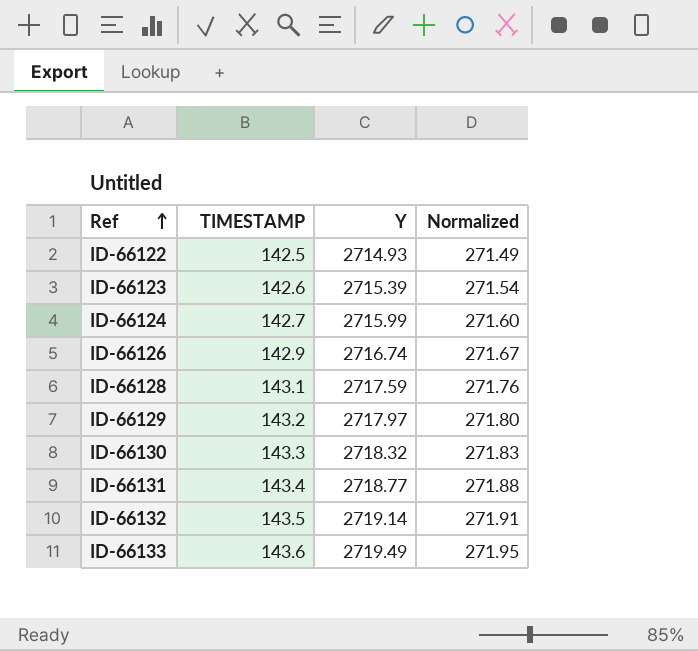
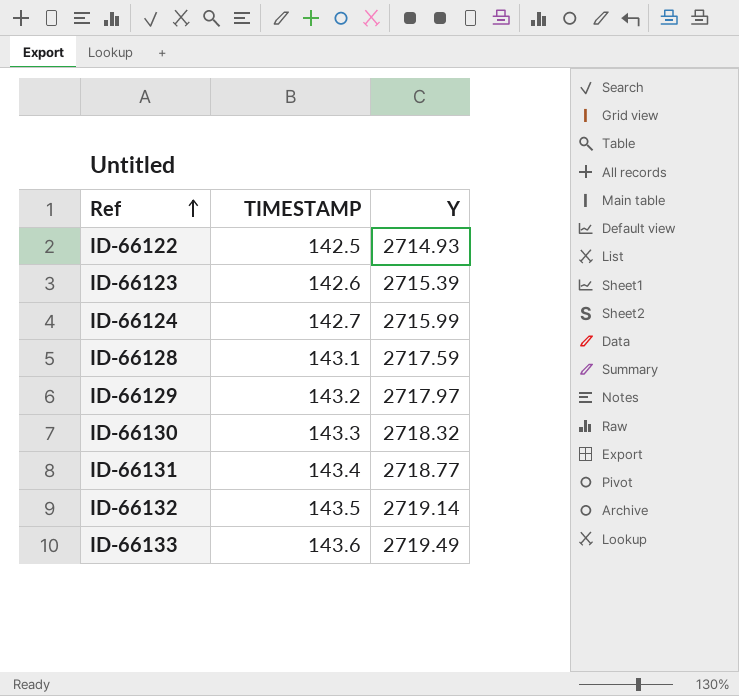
column Normalized | formula: [Y] * 0.1 -> none
row ID-66126: 142.9 | 2716.74 | 271.67 -> none

